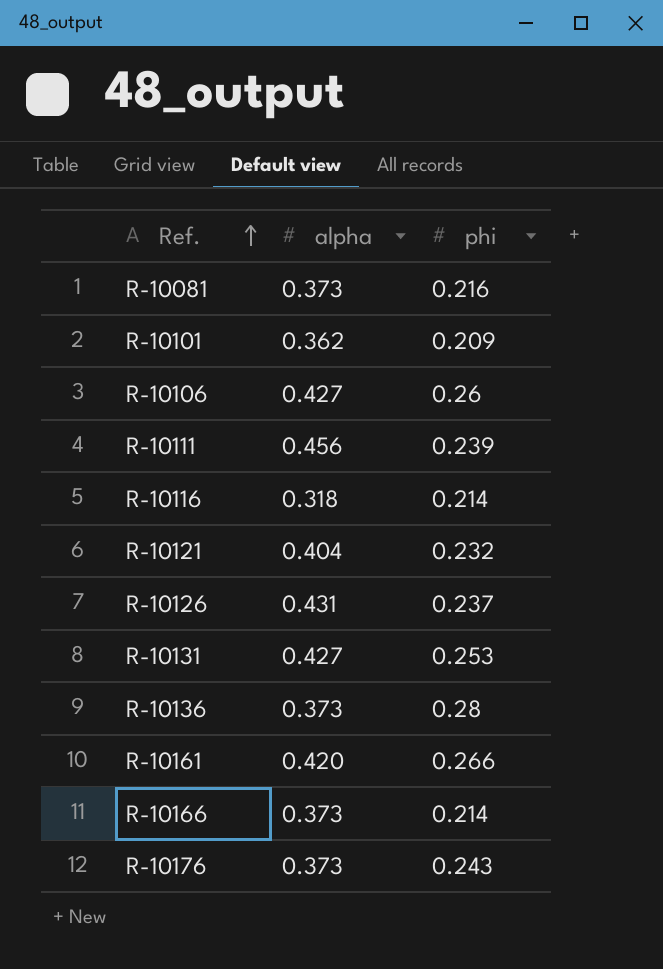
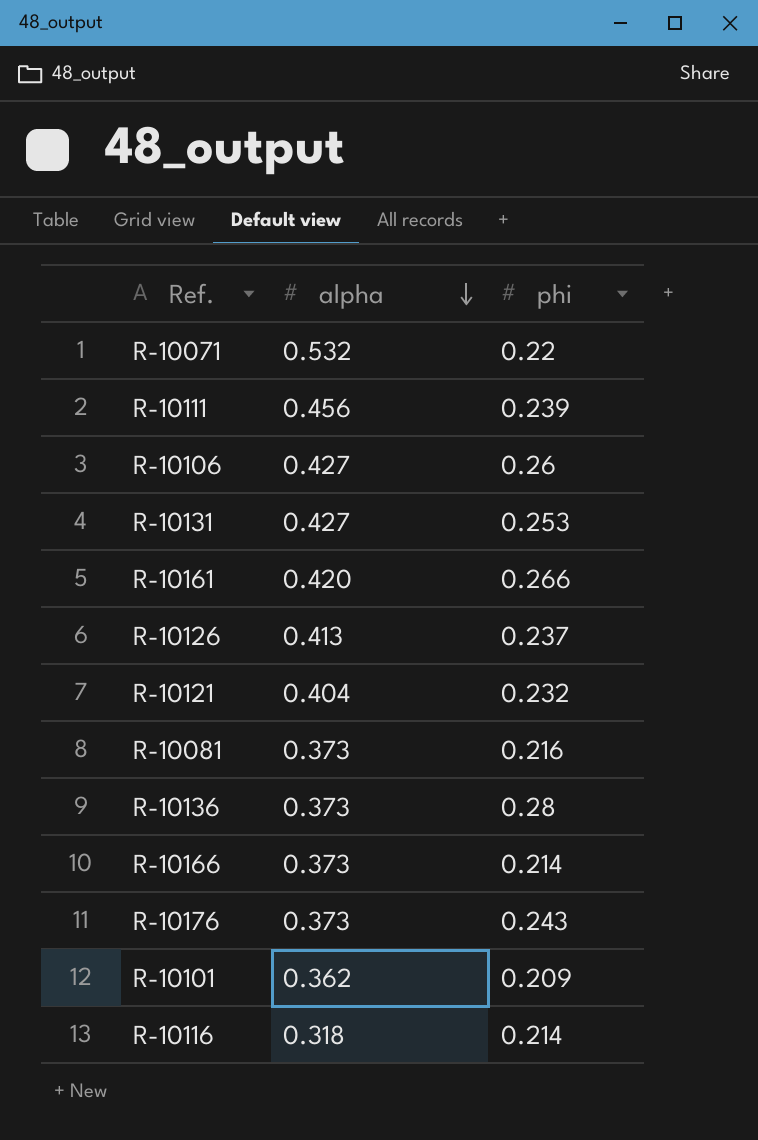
row order: Ref. ascending -> alpha descending
row R-10071: none -> 0.532 | 0.22
R-10126 | alpha: 0.431 -> 0.413

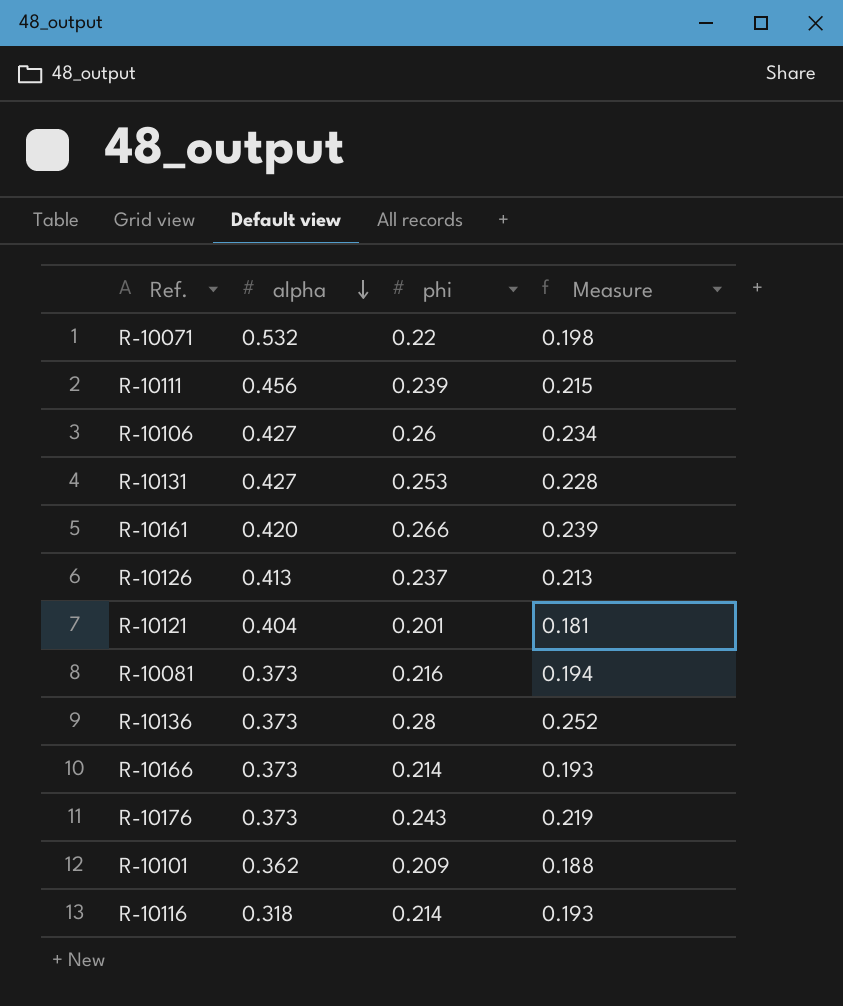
column Measure | formula: none -> [phi] * 0.9
R-10121 | phi: 0.232 -> 0.201

